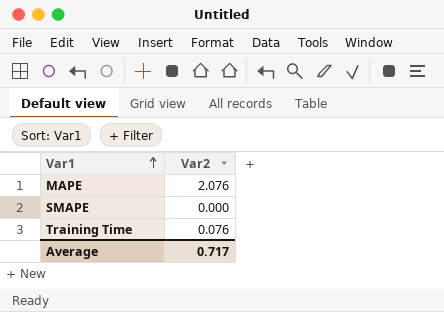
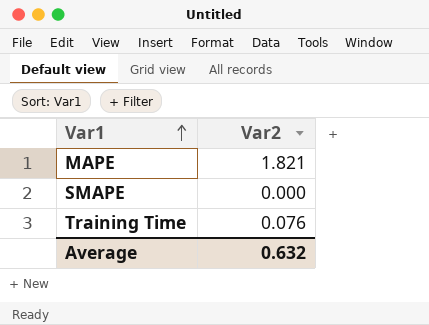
MAPE | Var2: 2.076 -> 1.821
Average | Var2: 0.717 -> 0.632

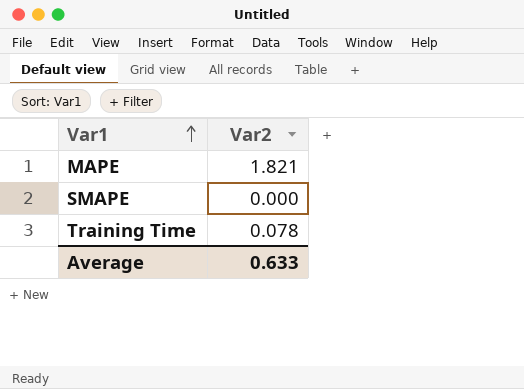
Training Time | Var2: 0.076 -> 0.078
Average | Var2: 0.632 -> 0.633

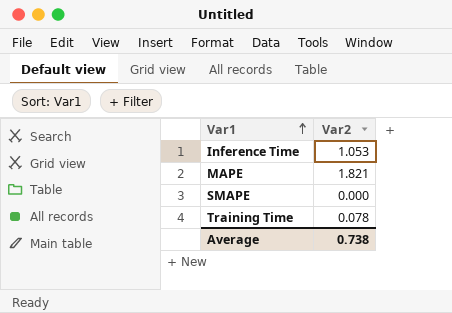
row Inference Time: none -> 1.053
Average | Var2: 0.633 -> 0.738

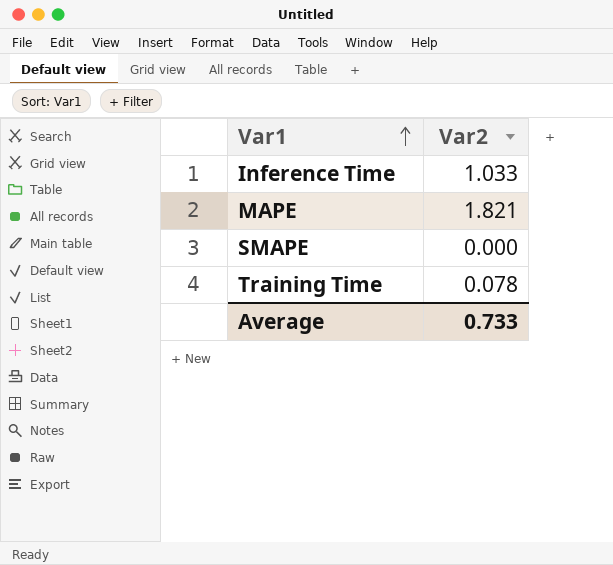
Inference Time | Var2: 1.053 -> 1.033
Average | Var2: 0.738 -> 0.733

